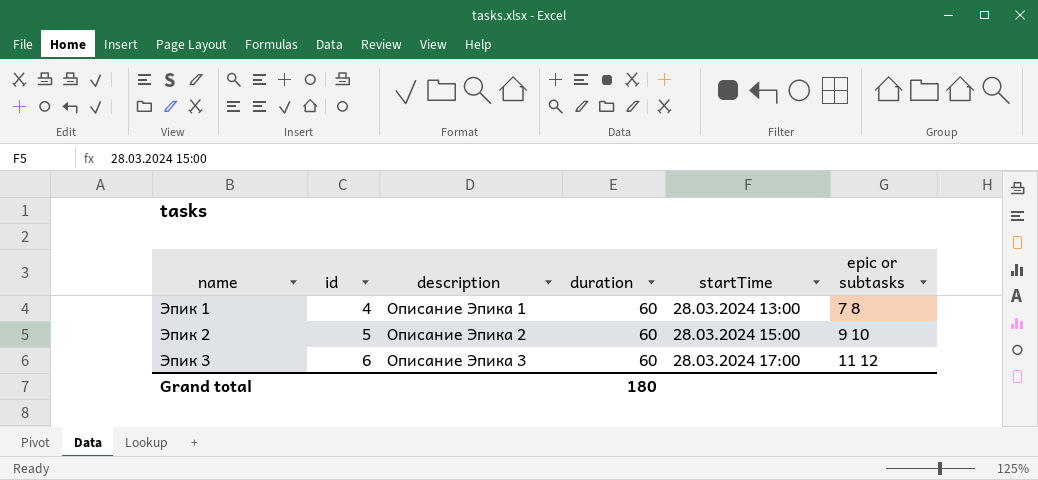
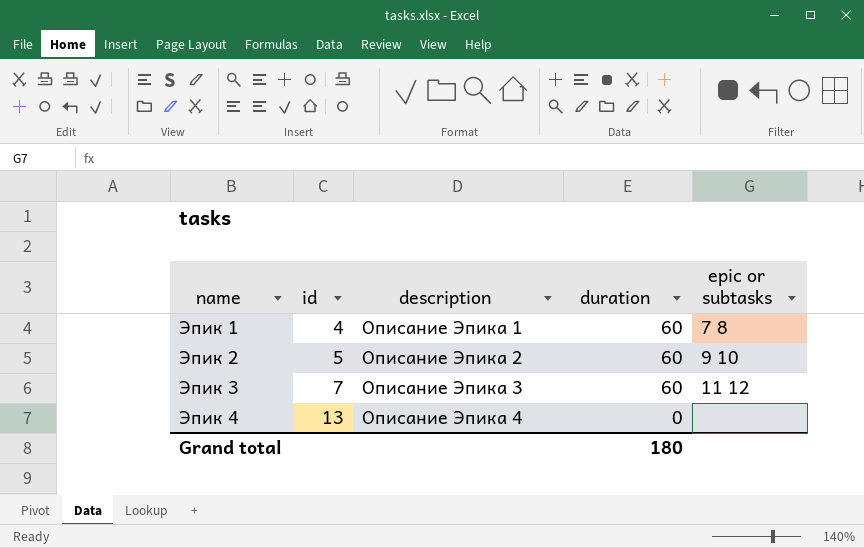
column startTime | position: 5 -> none
Эпик 3 | id: 6 -> 7
row Эпик 4: none -> 13 | Описание Эпика 4 | 0 | none

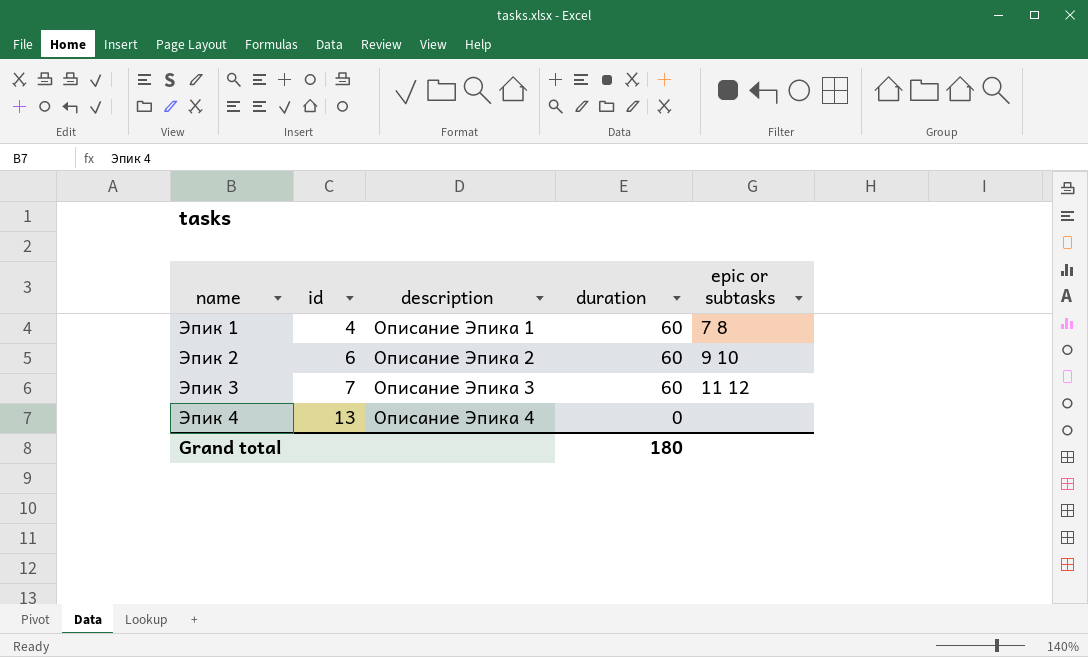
Эпик 2 | id: 5 -> 6

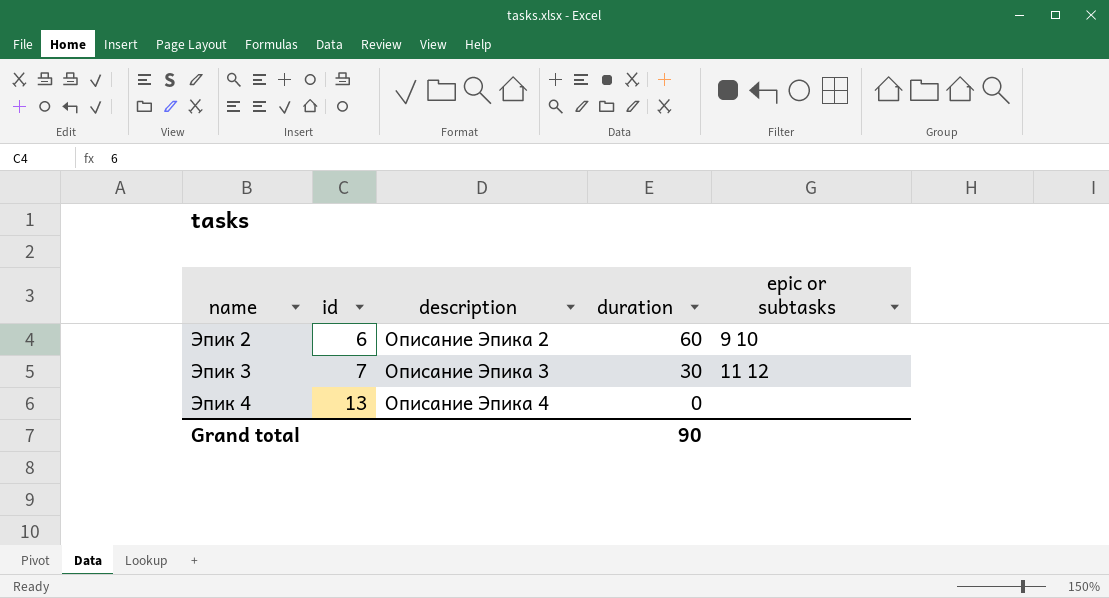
row Эпик 1: 4 | Описание Эпика 1 | 60 | 7 8 -> none
Эпик 3 | duration: 60 -> 30
Grand total | duration: 180 -> 90

